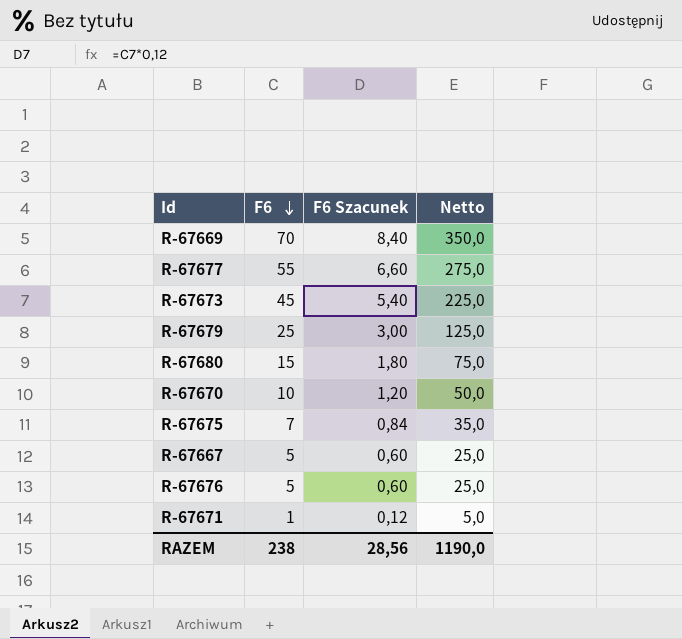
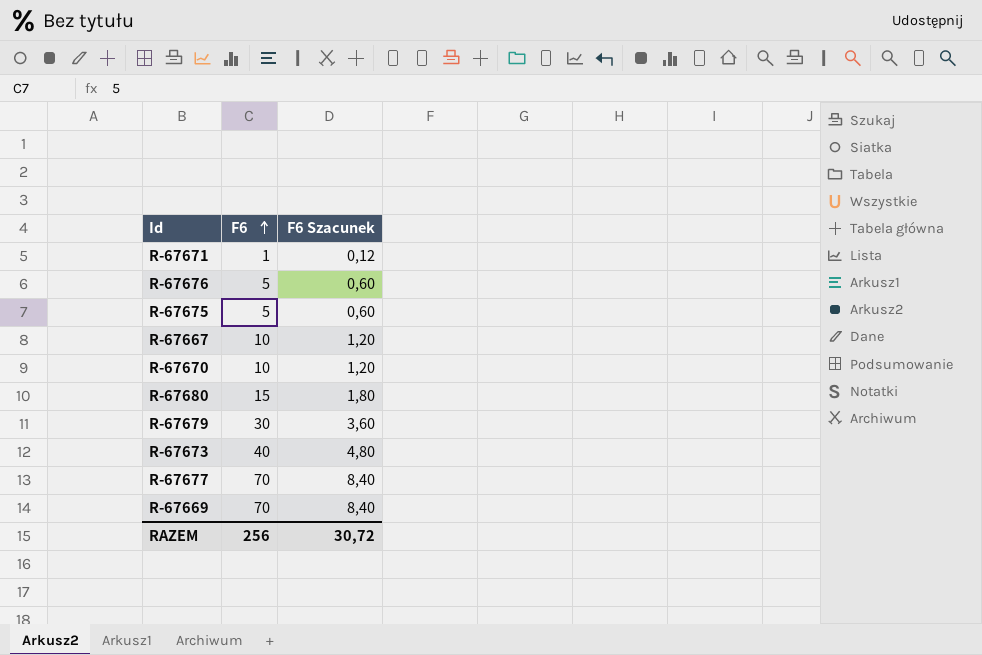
row order: F6 descending -> F6 ascending
column Netto | formula: [F6] * 5 -> none
R-67675 | F6: 7 -> 5
R-67675 | F6 Szacunek: 0,84 -> 0,60
R-67667 | F6: 5 -> 10
R-67667 | F6 Szacunek: 0,60 -> 1,20
R-67679 | F6: 25 -> 30
R-67679 | F6 Szacunek: 3,00 -> 3,60
R-67673 | F6: 45 -> 40
R-67673 | F6 Szacunek: 5,40 -> 4,80
R-67677 | F6: 55 -> 70
R-67677 | F6 Szacunek: 6,60 -> 8,40
RAZEM | F6: 238 -> 256
RAZEM | F6 Szacunek: 28,56 -> 30,72

